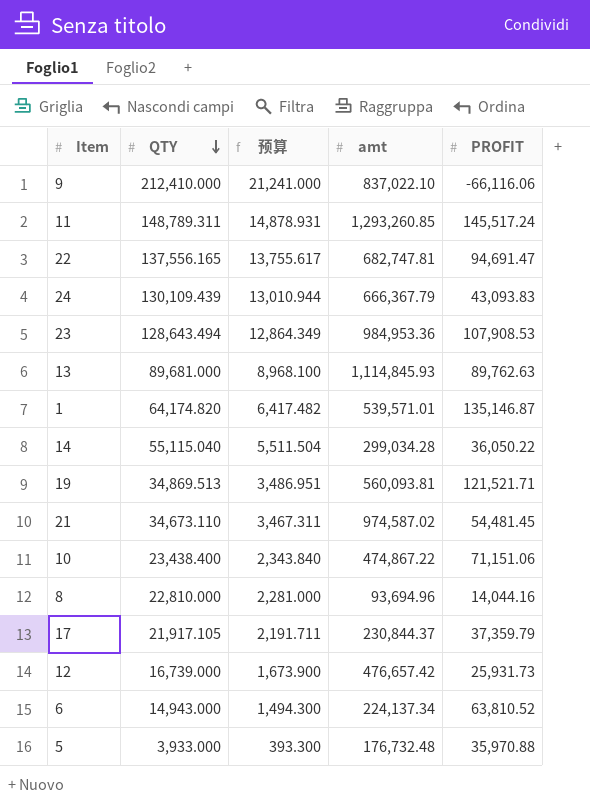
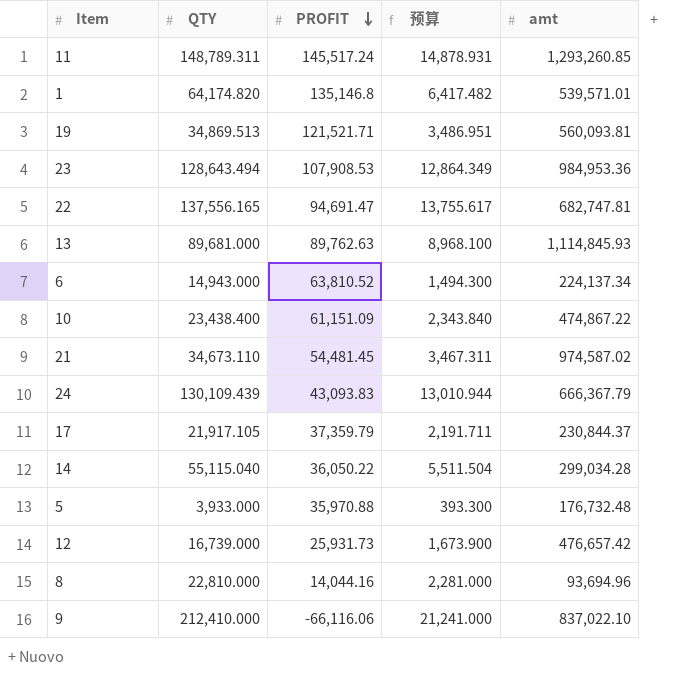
row order: QTY descending -> PROFIT descending
column PROFIT | position: 5 -> 3
1 | PROFIT: 135,146.87 -> 135,146.8
10 | PROFIT: 71,151.06 -> 61,151.09

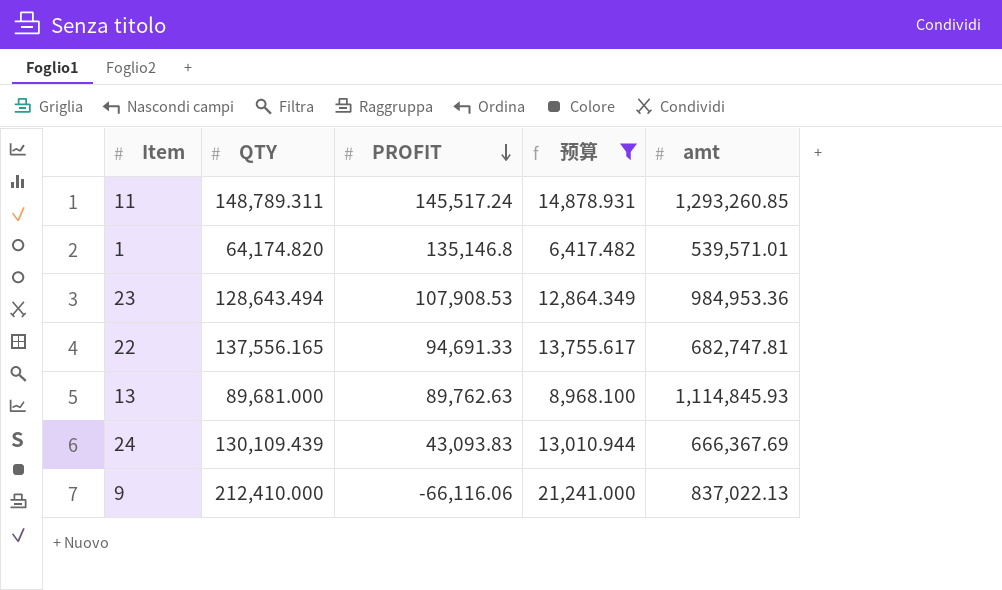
filter: none -> 预算 >= 6,417.482
22 | PROFIT: 94,691.47 -> 94,691.33
24 | amt: 666,367.79 -> 666,367.69
9 | amt: 837,022.10 -> 837,022.13

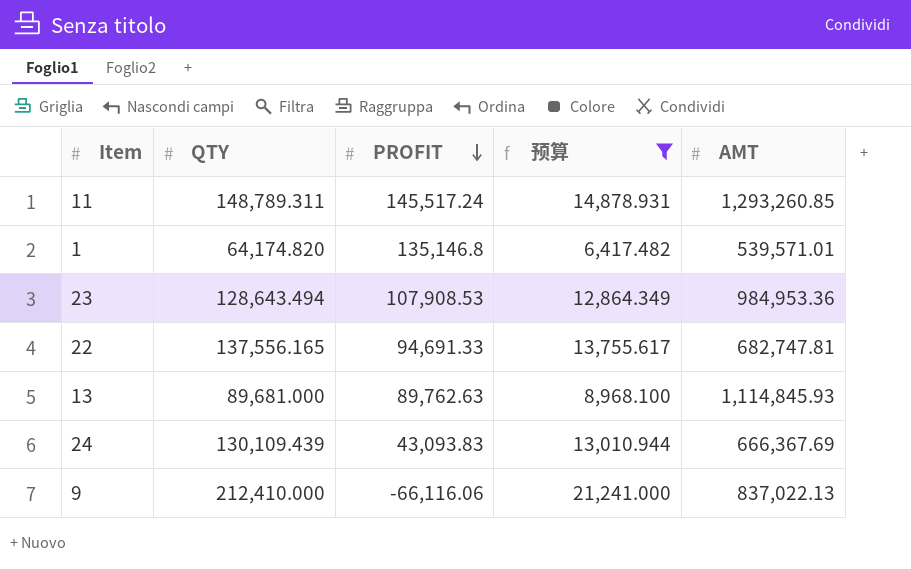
column name: amt -> AMT

